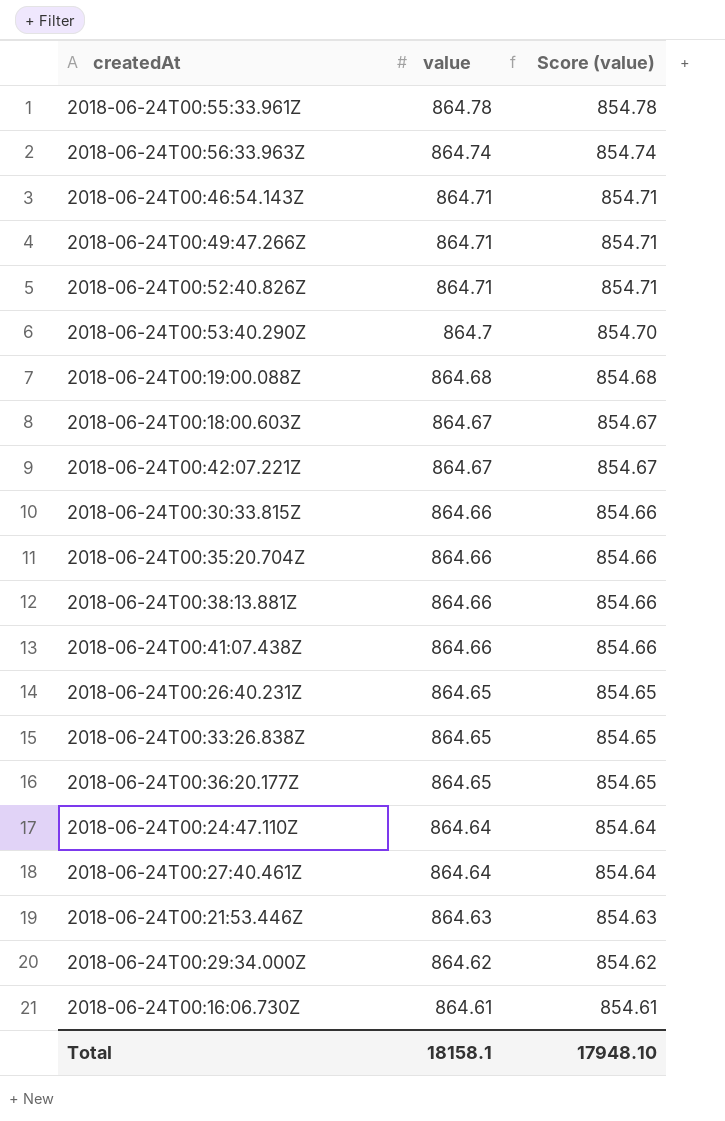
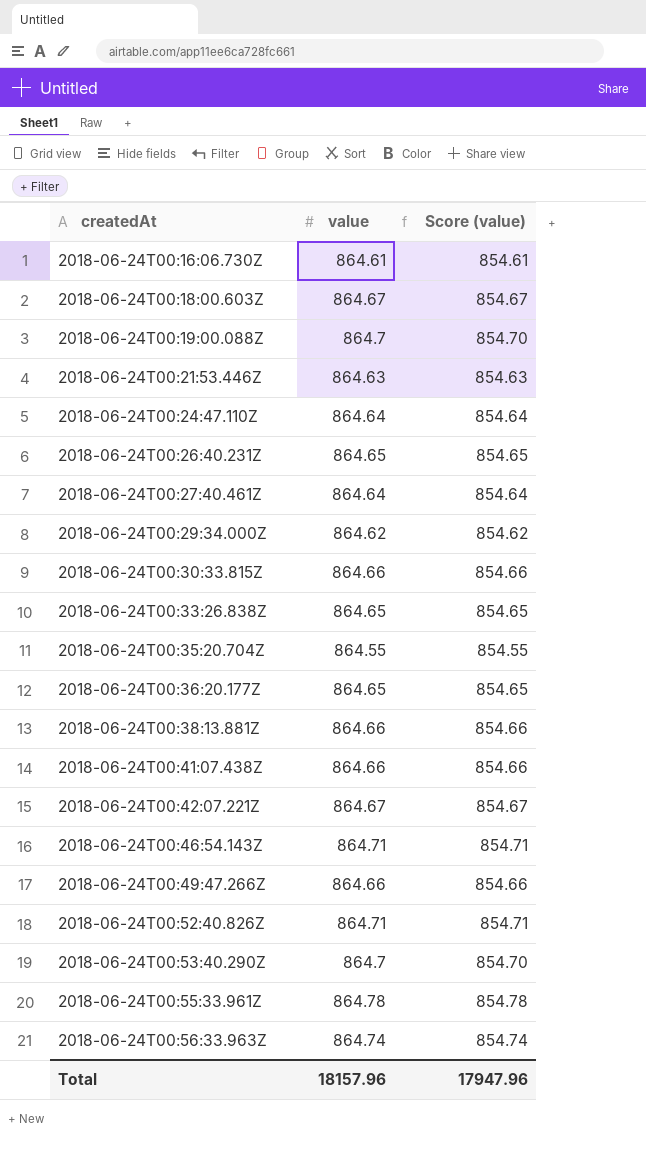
row order: value descending -> createdAt ascending
2018-06-24T00:19:00.088Z | value: 864.68 -> 864.7
2018-06-24T00:19:00.088Z | Score (value): 854.68 -> 854.70
2018-06-24T00:35:20.704Z | value: 864.66 -> 864.55
2018-06-24T00:35:20.704Z | Score (value): 854.66 -> 854.55
2018-06-24T00:49:47.266Z | value: 864.71 -> 864.66
2018-06-24T00:49:47.266Z | Score (value): 854.71 -> 854.66
Total | value: 18158.1 -> 18157.96
Total | Score (value): 17948.10 -> 17947.96

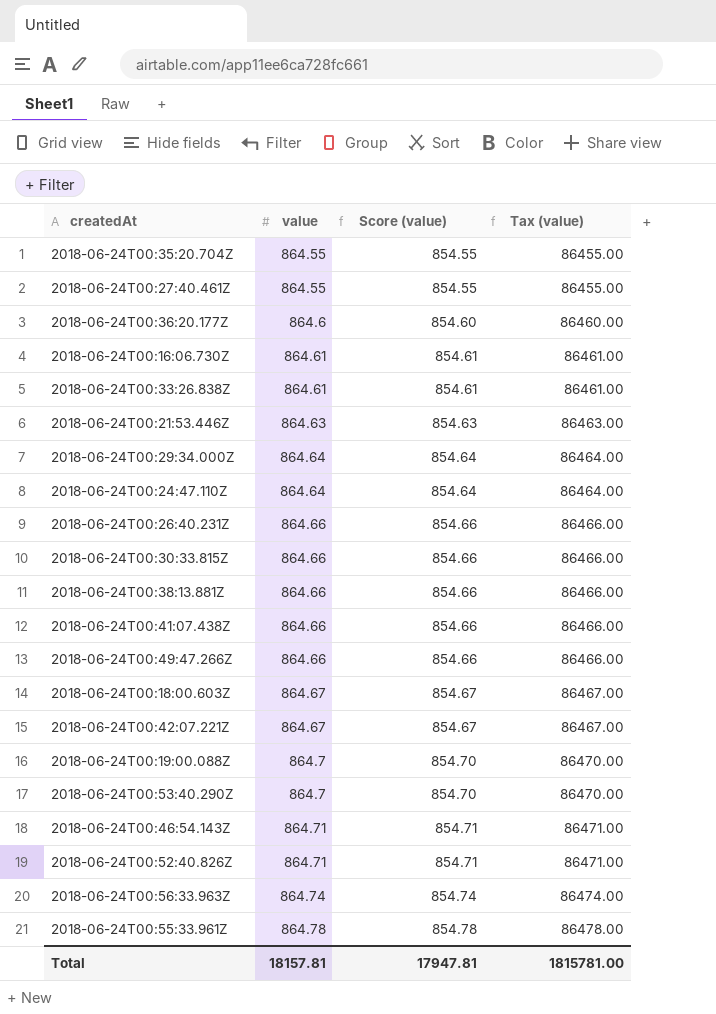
row order: createdAt ascending -> value ascending
column Tax (value) | formula: none -> [value] * 100
2018-06-24T00:27:40.461Z | value: 864.64 -> 864.55
2018-06-24T00:27:40.461Z | Score (value): 854.64 -> 854.55
2018-06-24T00:36:20.177Z | value: 864.65 -> 864.6
2018-06-24T00:36:20.177Z | Score (value): 854.65 -> 854.60
2018-06-24T00:33:26.838Z | value: 864.65 -> 864.61
2018-06-24T00:33:26.838Z | Score (value): 854.65 -> 854.61
2018-06-24T00:29:34.000Z | value: 864.62 -> 864.64
2018-06-24T00:29:34.000Z | Score (value): 854.62 -> 854.64
2018-06-24T00:26:40.231Z | value: 864.65 -> 864.66
2018-06-24T00:26:40.231Z | Score (value): 854.65 -> 854.66
Total | value: 18157.96 -> 18157.81
Total | Score (value): 17947.96 -> 17947.81

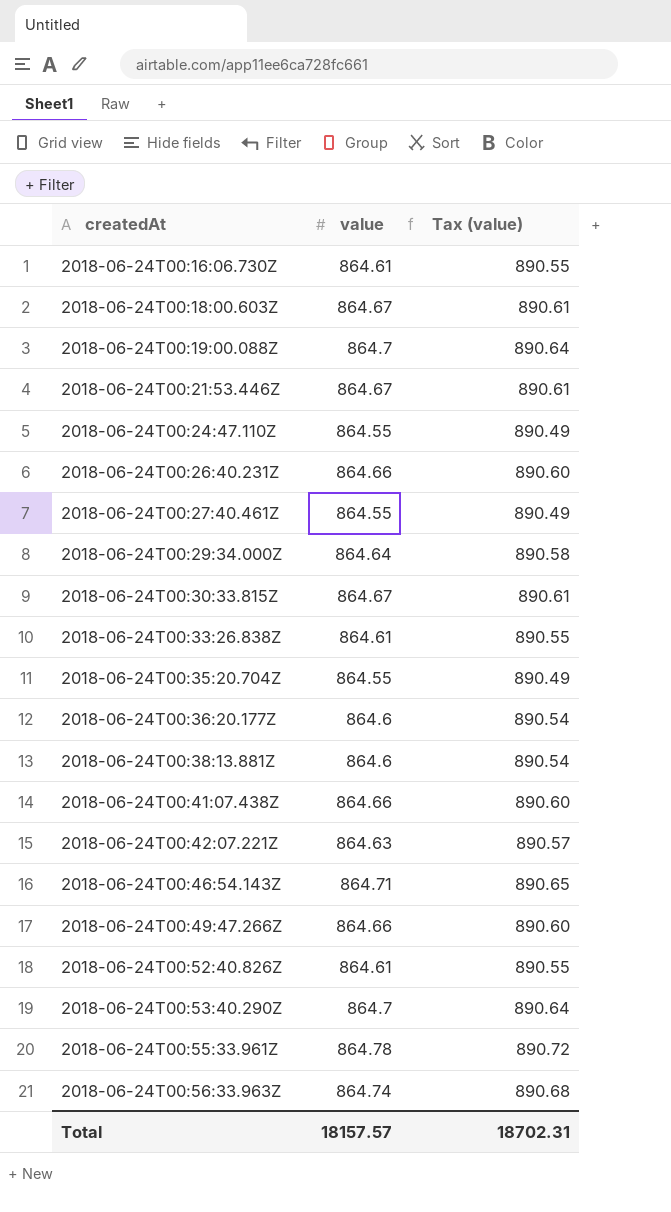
row order: value ascending -> createdAt ascending
column Score (value) | formula: [value] - 10 -> none
column Tax (value) | formula: [value] * 100 -> [value] * 1.03
2018-06-24T00:21:53.446Z | value: 864.63 -> 864.67
2018-06-24T00:24:47.110Z | value: 864.64 -> 864.55
2018-06-24T00:30:33.815Z | value: 864.66 -> 864.67
2018-06-24T00:38:13.881Z | value: 864.66 -> 864.6
2018-06-24T00:42:07.221Z | value: 864.67 -> 864.63
2018-06-24T00:52:40.826Z | value: 864.71 -> 864.61
Total | value: 18157.81 -> 18157.57
Total | Tax (value): 1815781.00 -> 18702.31

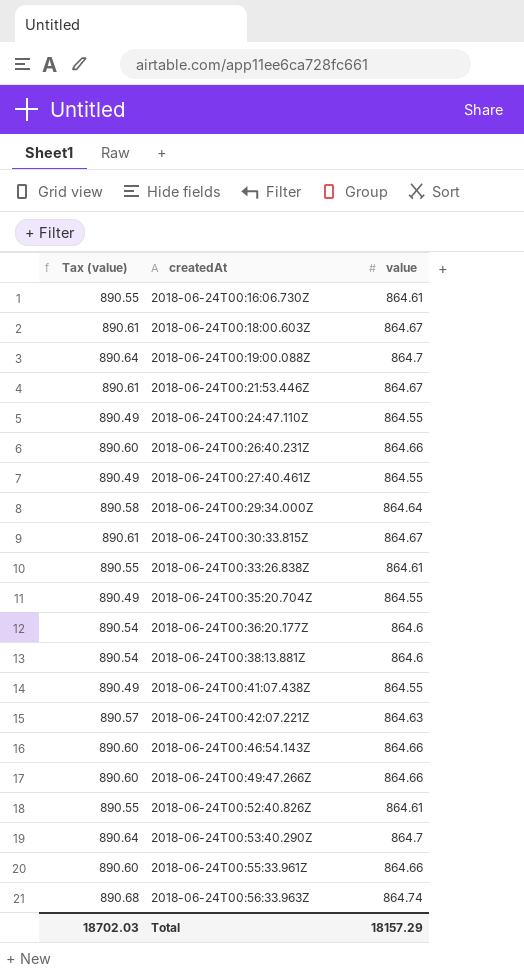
column Tax (value) | position: 3 -> 1
2018-06-24T00:41:07.438Z | Tax (value): 890.60 -> 890.49
2018-06-24T00:41:07.438Z | value: 864.66 -> 864.55
2018-06-24T00:46:54.143Z | Tax (value): 890.65 -> 890.60
2018-06-24T00:46:54.143Z | value: 864.71 -> 864.66
2018-06-24T00:55:33.961Z | Tax (value): 890.72 -> 890.60
2018-06-24T00:55:33.961Z | value: 864.78 -> 864.66
Total | Tax (value): 18702.31 -> 18702.03
Total | value: 18157.57 -> 18157.29

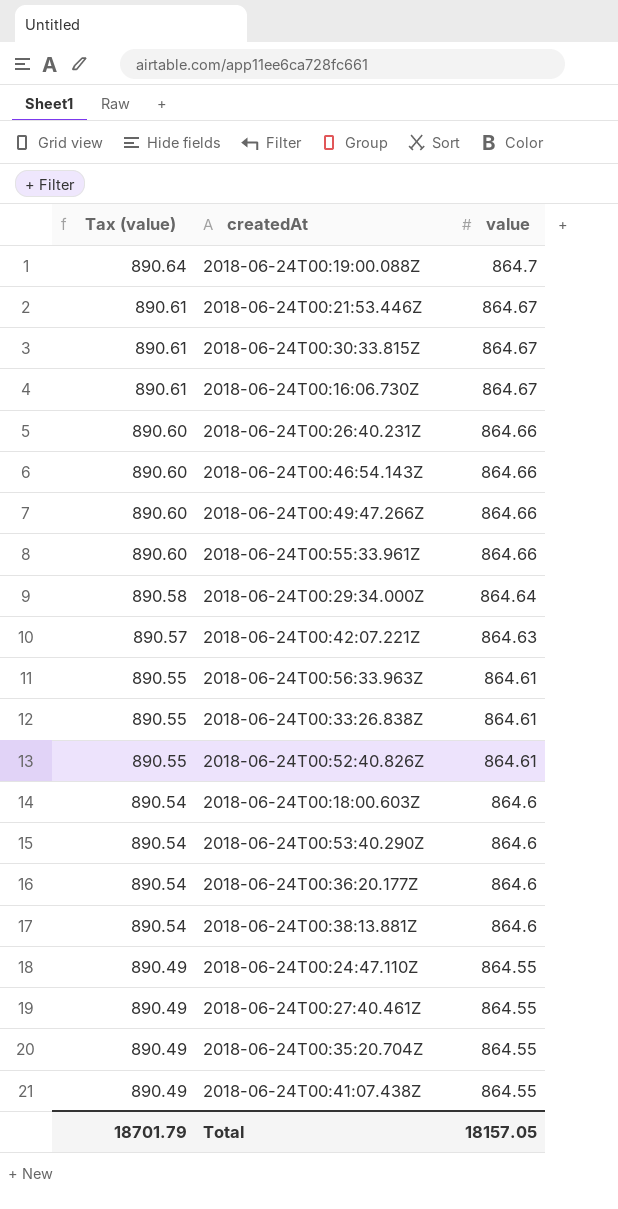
row order: createdAt ascending -> Tax (value) descending
2018-06-24T00:16:06.730Z | Tax (value): 890.55 -> 890.61
2018-06-24T00:16:06.730Z | value: 864.61 -> 864.67
2018-06-24T00:56:33.963Z | Tax (value): 890.68 -> 890.55
2018-06-24T00:56:33.963Z | value: 864.74 -> 864.61
2018-06-24T00:18:00.603Z | Tax (value): 890.61 -> 890.54
2018-06-24T00:18:00.603Z | value: 864.67 -> 864.6
2018-06-24T00:53:40.290Z | Tax (value): 890.64 -> 890.54
2018-06-24T00:53:40.290Z | value: 864.7 -> 864.6
Total | Tax (value): 18702.03 -> 18701.79
Total | value: 18157.29 -> 18157.05

